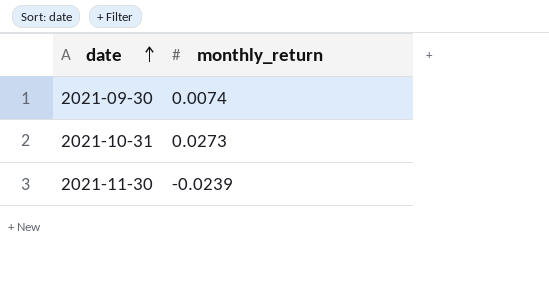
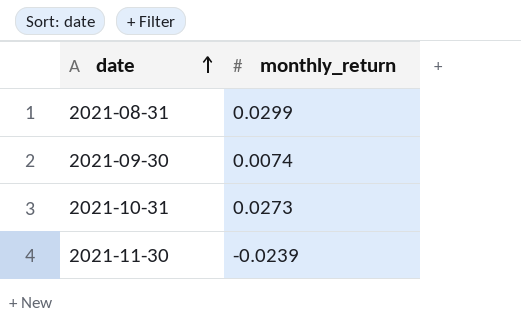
row 2021-08-31: none -> 0.0299

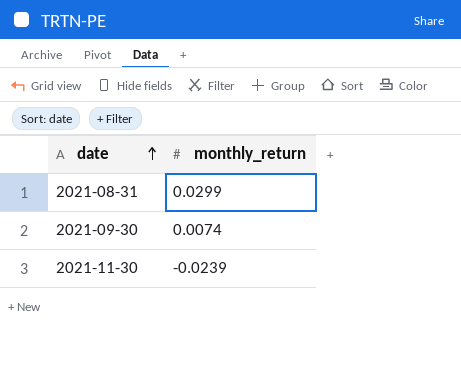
row 2021-10-31: 0.0273 -> none

